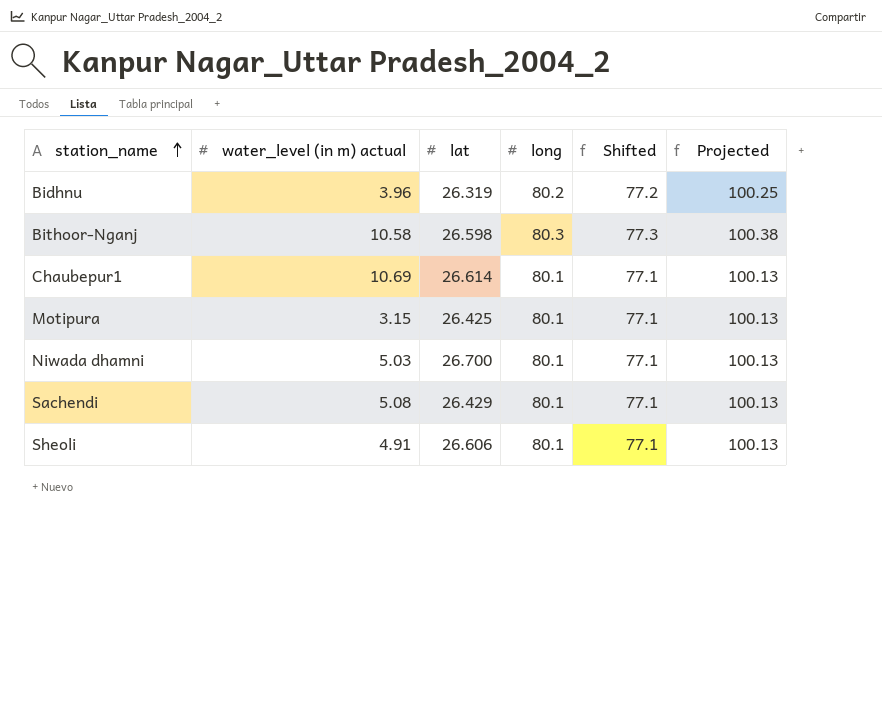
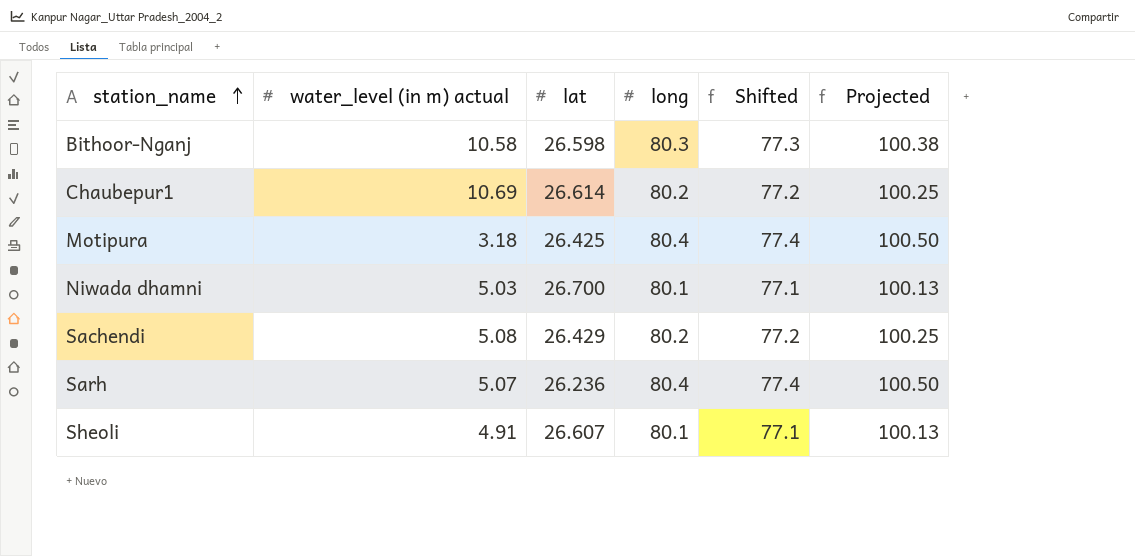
row Bidhnu: 3.96 | 26.319 | 80.2 | 77.2 | 100.25 -> none
Chaubepur1 | long: 80.1 -> 80.2
Chaubepur1 | Shifted: 77.1 -> 77.2
Chaubepur1 | Projected: 100.13 -> 100.25
Motipura | water_level (in m) actual: 3.15 -> 3.18
Motipura | long: 80.1 -> 80.4
Motipura | Shifted: 77.1 -> 77.4
Motipura | Projected: 100.13 -> 100.50
Sachendi | long: 80.1 -> 80.2
Sachendi | Shifted: 77.1 -> 77.2
Sachendi | Projected: 100.13 -> 100.25
row Sarh: none -> 5.07 | 26.236 | 80.4 | 77.4 | 100.50
Sheoli | lat: 26.606 -> 26.607

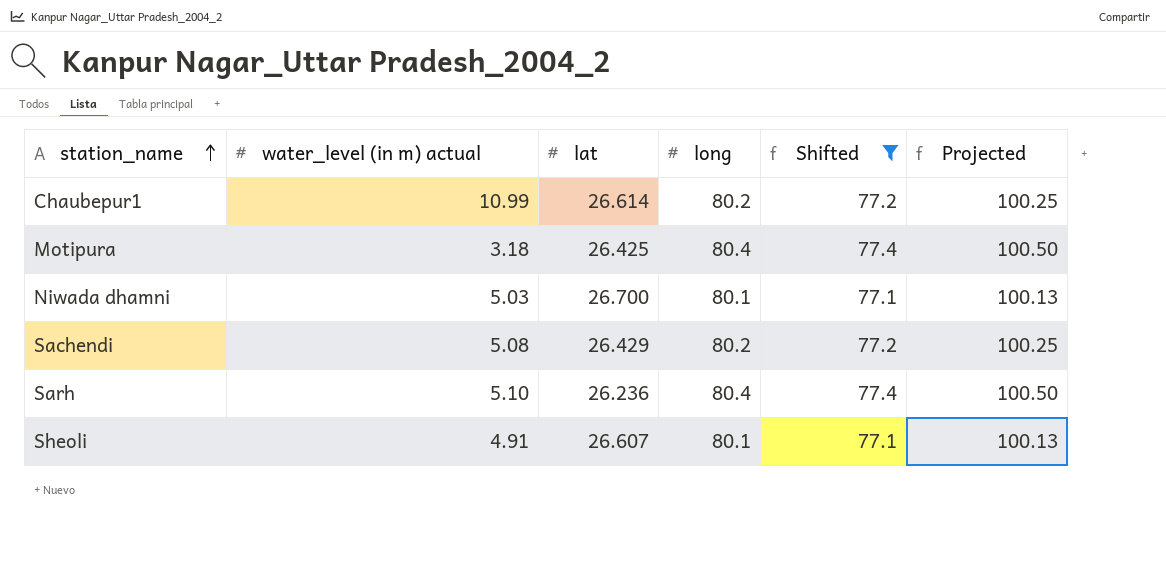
filter: none -> Shifted != 77.3
Chaubepur1 | water_level (in m) actual: 10.69 -> 10.99
Sarh | water_level (in m) actual: 5.07 -> 5.10

